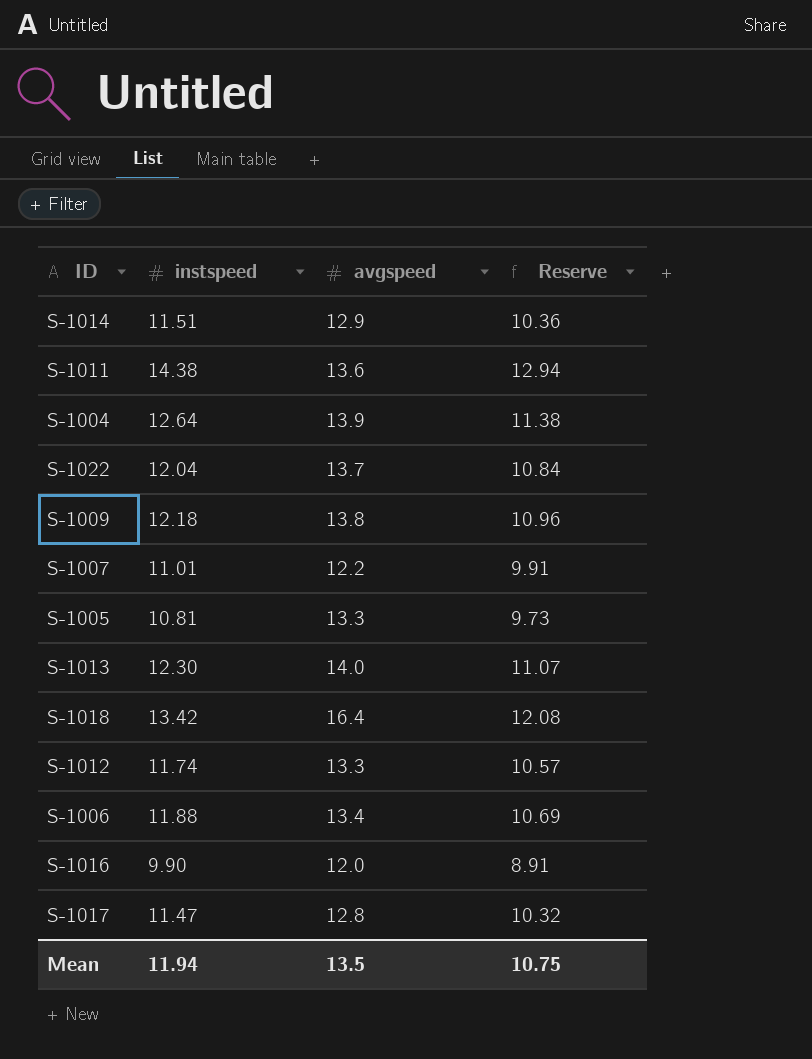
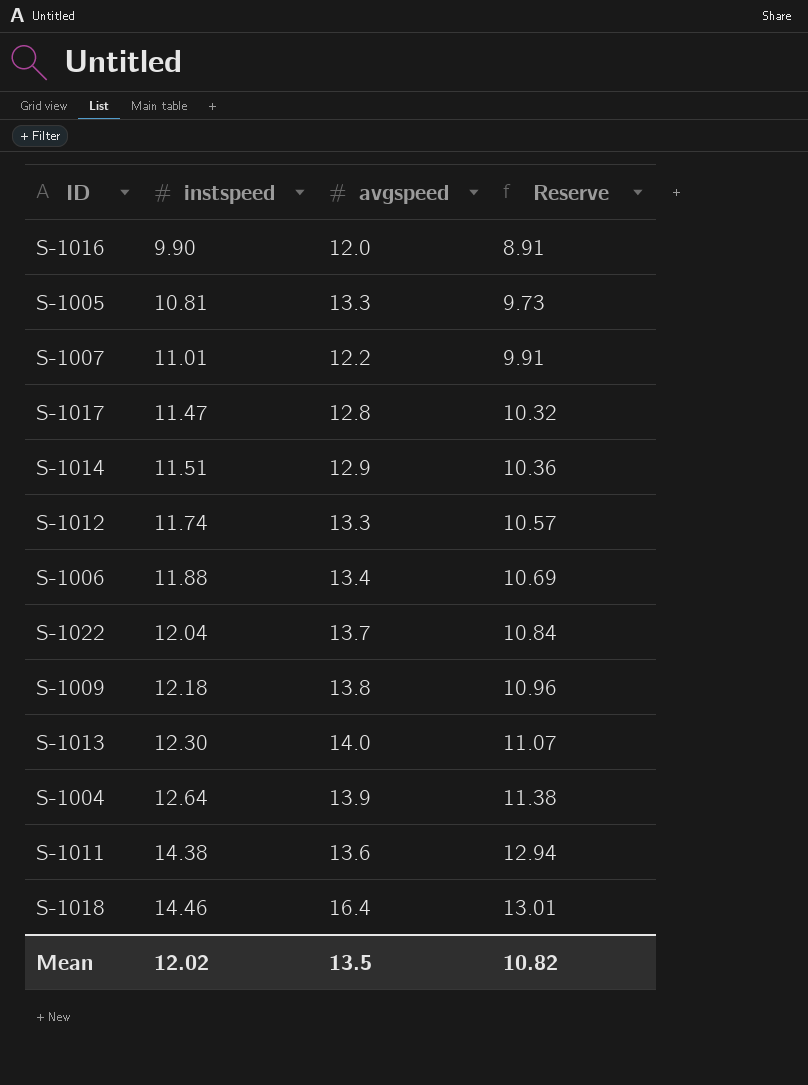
row order: none -> instspeed ascending
S-1018 | instspeed: 13.42 -> 14.46
S-1018 | Reserve: 12.08 -> 13.01
Mean | instspeed: 11.94 -> 12.02
Mean | Reserve: 10.75 -> 10.82

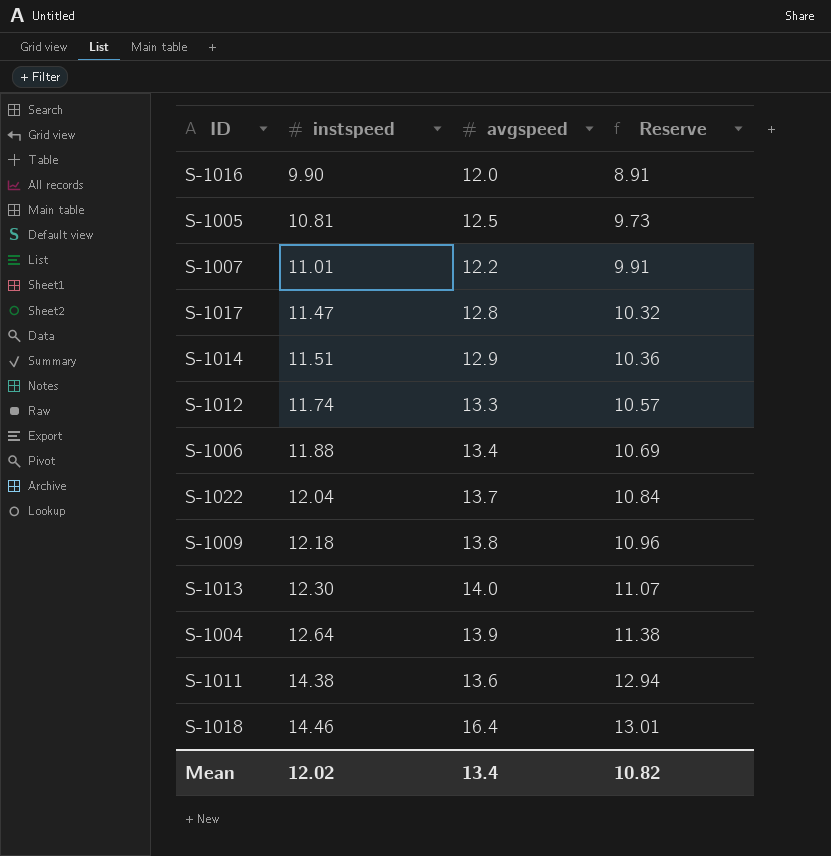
S-1005 | avgspeed: 13.3 -> 12.5
Mean | avgspeed: 13.5 -> 13.4

